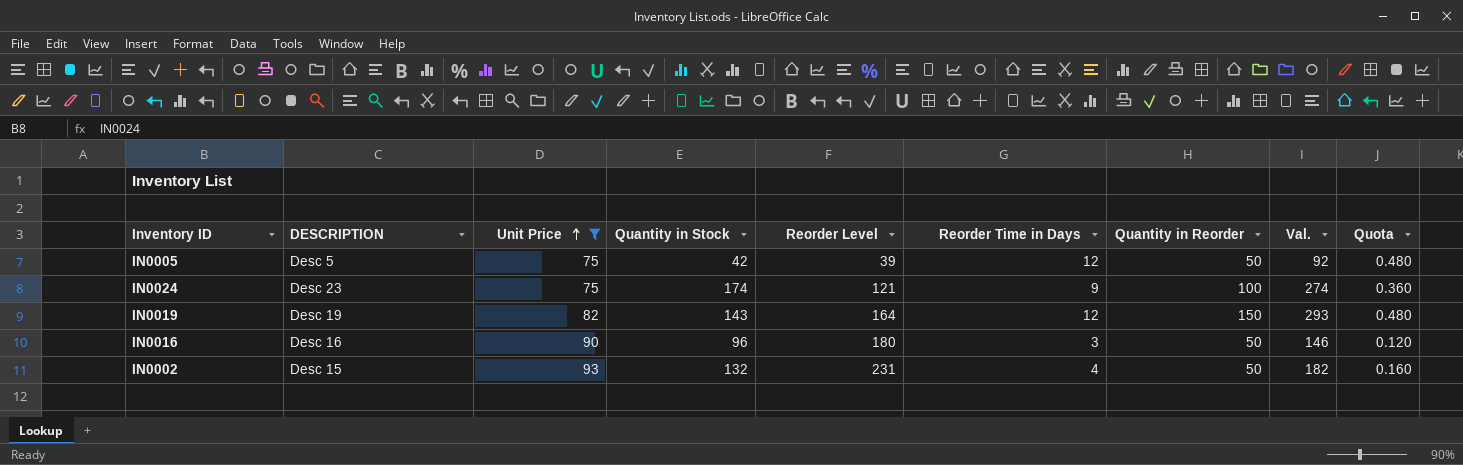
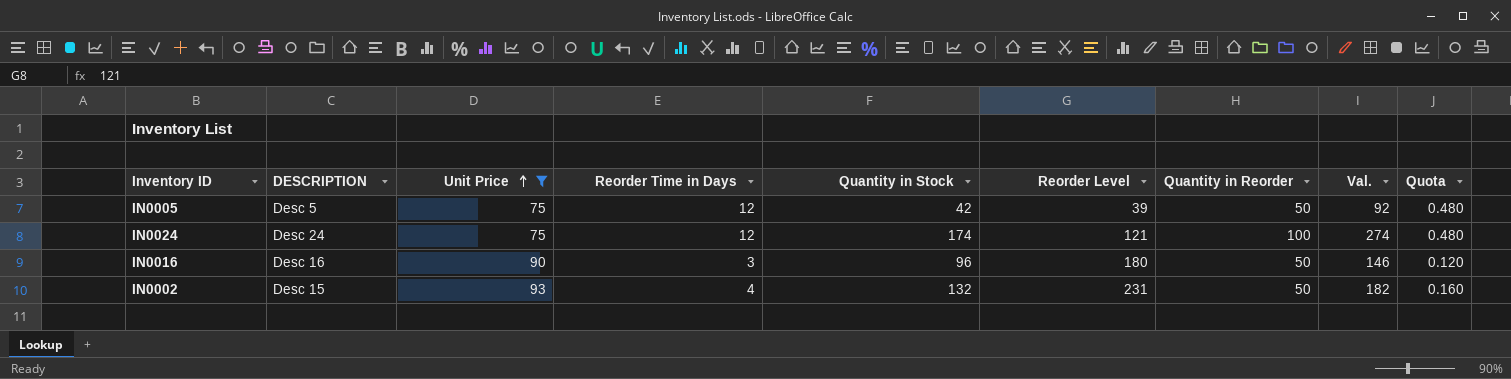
column Reorder Time in Days | position: 6 -> 4
row IN0019: Desc 19 | 82 | 143 | 164 | 12 | 150 | 293 | 0.480 -> none
IN0024 | DESCRIPTION: Desc 23 -> Desc 24
IN0024 | Reorder Time in Days: 9 -> 12
IN0024 | Quota: 0.360 -> 0.480

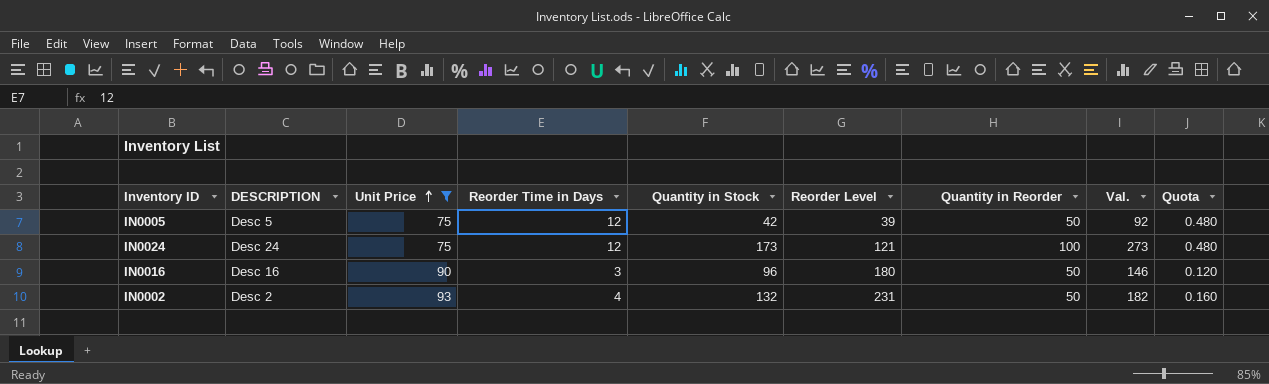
IN0024 | Quantity in Stock: 174 -> 173
IN0024 | Val.: 274 -> 273
IN0002 | DESCRIPTION: Desc 15 -> Desc 2

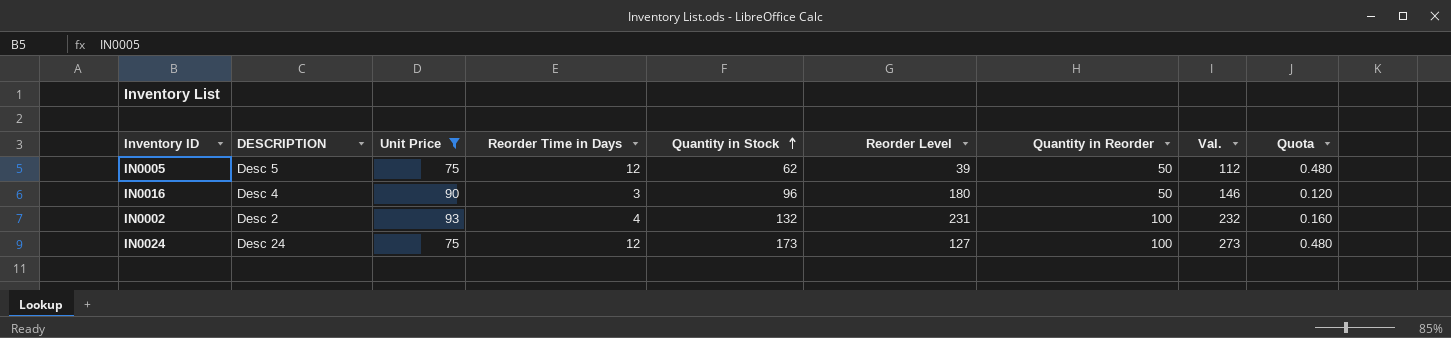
row order: Unit Price ascending -> Quantity in Stock ascending
IN0005 | Quantity in Stock: 42 -> 62
IN0005 | Val.: 92 -> 112
IN0016 | DESCRIPTION: Desc 16 -> Desc 4
IN0002 | Quantity in Reorder: 50 -> 100
IN0002 | Val.: 182 -> 232
IN0024 | Reorder Level: 121 -> 127

